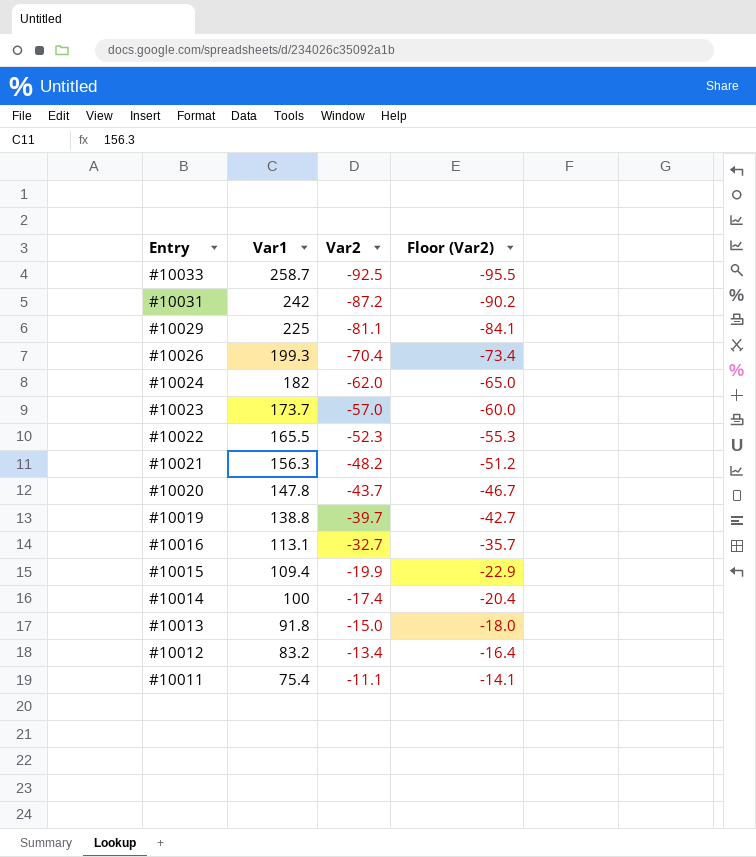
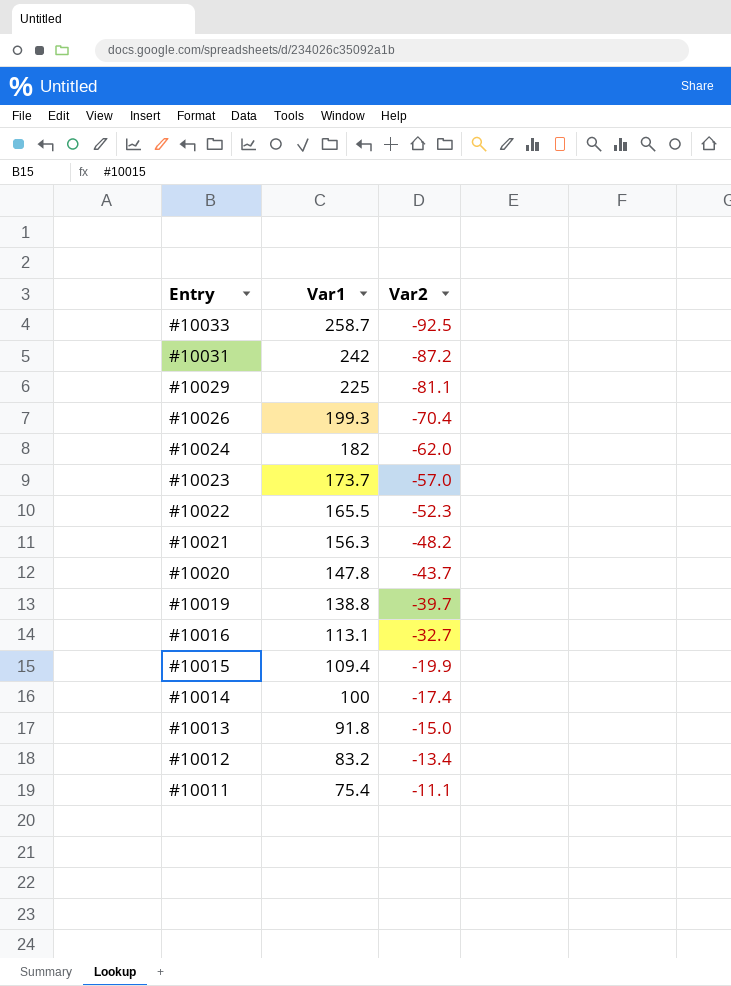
column Floor (Var2) | formula: [Var2] - 3 -> none

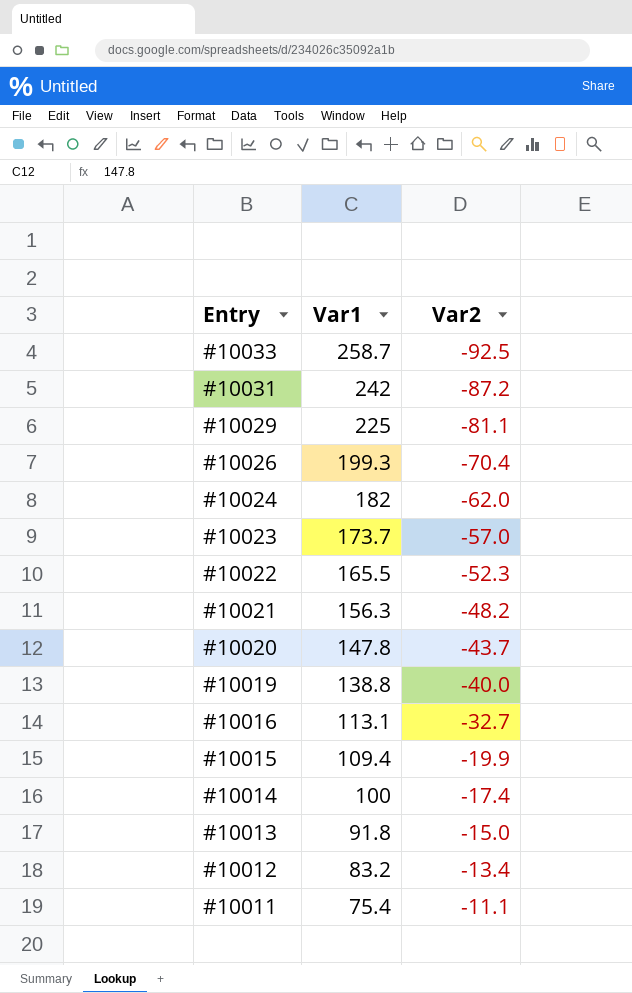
#10019 | Var2: -39.7 -> -40.0

